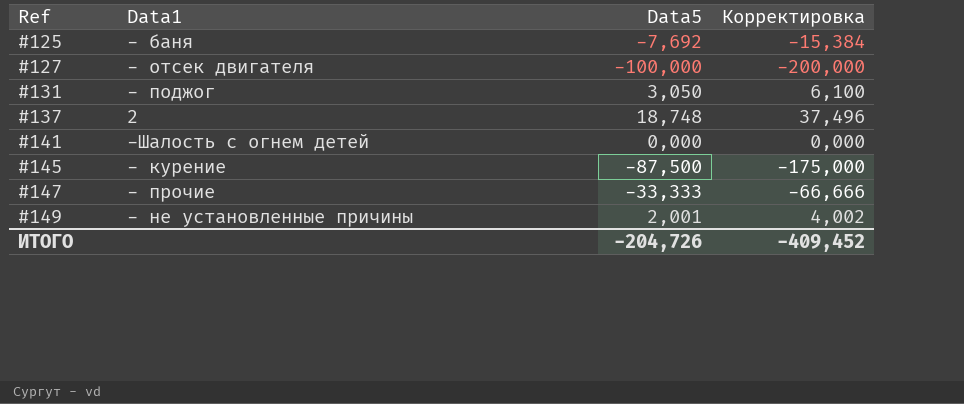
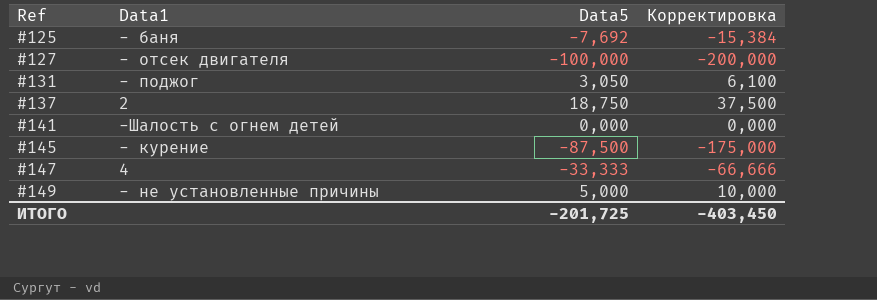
#137 | Data5: 18,748 -> 18,750
#137 | Корректировка: 37,496 -> 37,500
#147 | Data1: - прочие -> 4
#149 | Data5: 2,001 -> 5,000
#149 | Корректировка: 4,002 -> 10,000
ИТОГО | Data5: -204,726 -> -201,725
ИТОГО | Корректировка: -409,452 -> -403,450

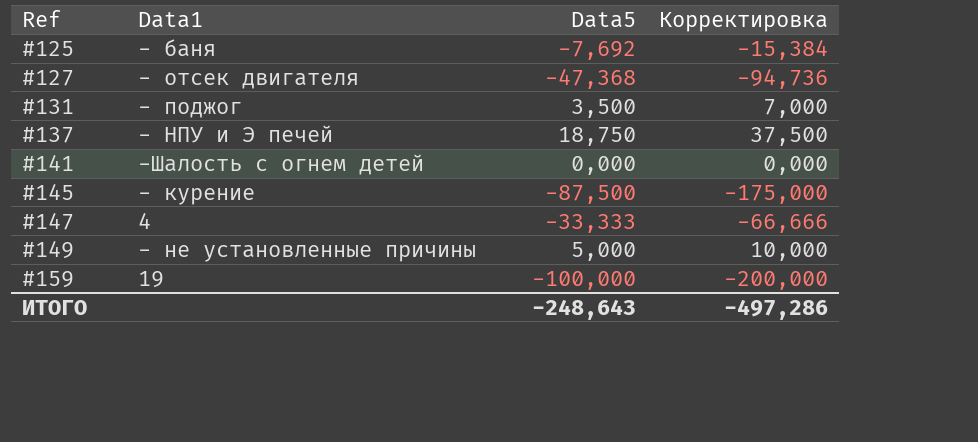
#127 | Data5: -100,000 -> -47,368
#127 | Корректировка: -200,000 -> -94,736
#131 | Data5: 3,050 -> 3,500
#131 | Корректировка: 6,100 -> 7,000
#137 | Data1: 2 -> - НПУ и Э печей
row #159: none -> 19 | -100,000 | -200,000
ИТОГО | Data5: -201,725 -> -248,643
ИТОГО | Корректировка: -403,450 -> -497,286

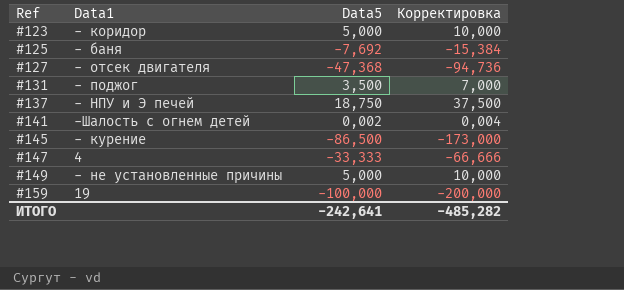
row #123: none -> - коридор | 5,000 | 10,000
#141 | Data5: 0,000 -> 0,002
#141 | Корректировка: 0,000 -> 0,004
#145 | Data5: -87,500 -> -86,500
#145 | Корректировка: -175,000 -> -173,000
ИТОГО | Data5: -248,643 -> -242,641
ИТОГО | Корректировка: -497,286 -> -485,282

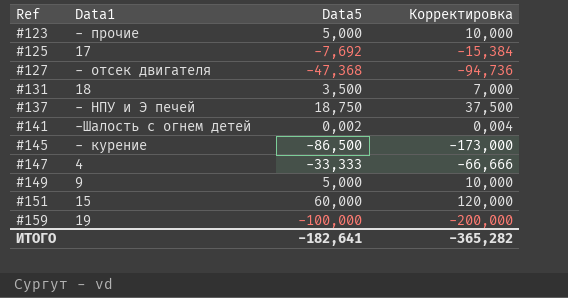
#123 | Data1: - коридор -> - прочие
#125 | Data1: - баня -> 17
#131 | Data1: - поджог -> 18
#149 | Data1: - не установленные причины -> 9
row #151: none -> 15 | 60,000 | 120,000
ИТОГО | Data5: -242,641 -> -182,641
ИТОГО | Корректировка: -485,282 -> -365,282

